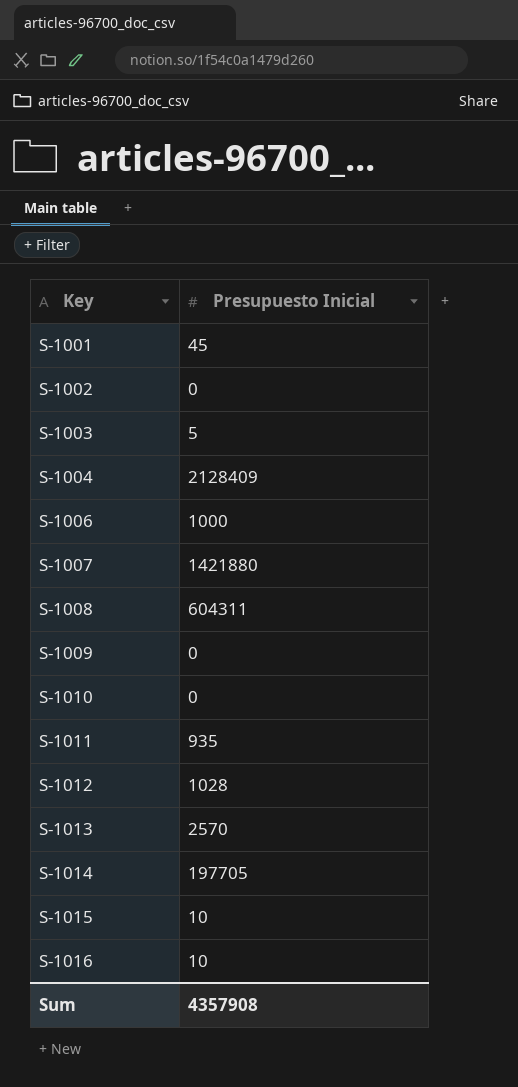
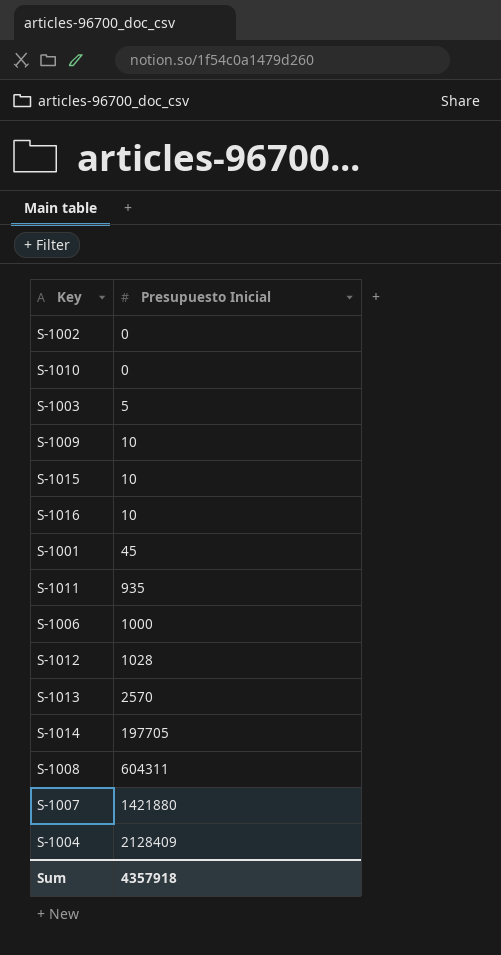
row order: Key ascending -> Presupuesto Inicial ascending
S-1009 | Presupuesto Inicial: 0 -> 10
Sum | Presupuesto Inicial: 4357908 -> 4357918

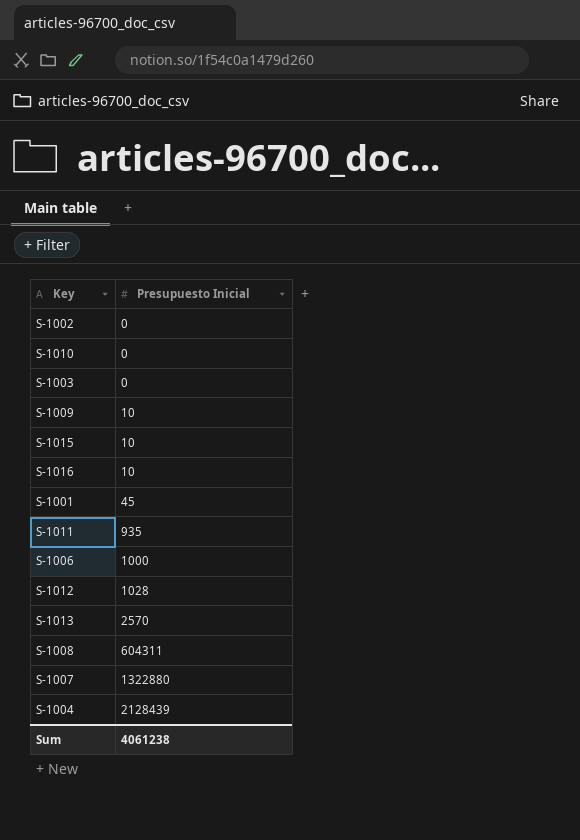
row S-1014: 197705 -> none
S-1003 | Presupuesto Inicial: 5 -> 0
S-1007 | Presupuesto Inicial: 1421880 -> 1322880
S-1004 | Presupuesto Inicial: 2128409 -> 2128439
Sum | Presupuesto Inicial: 4357918 -> 4061238

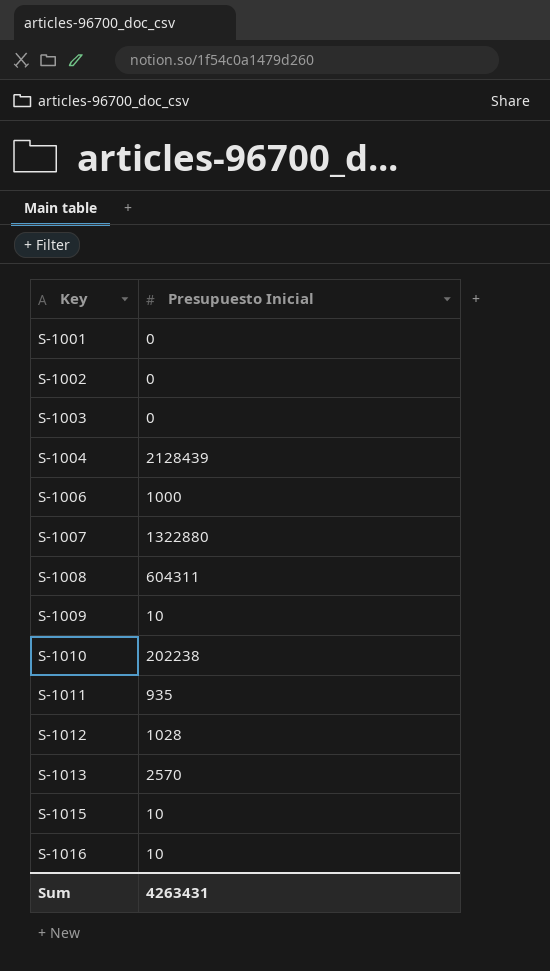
row order: Presupuesto Inicial ascending -> Key ascending
S-1001 | Presupuesto Inicial: 45 -> 0
S-1010 | Presupuesto Inicial: 0 -> 202238
Sum | Presupuesto Inicial: 4061238 -> 4263431

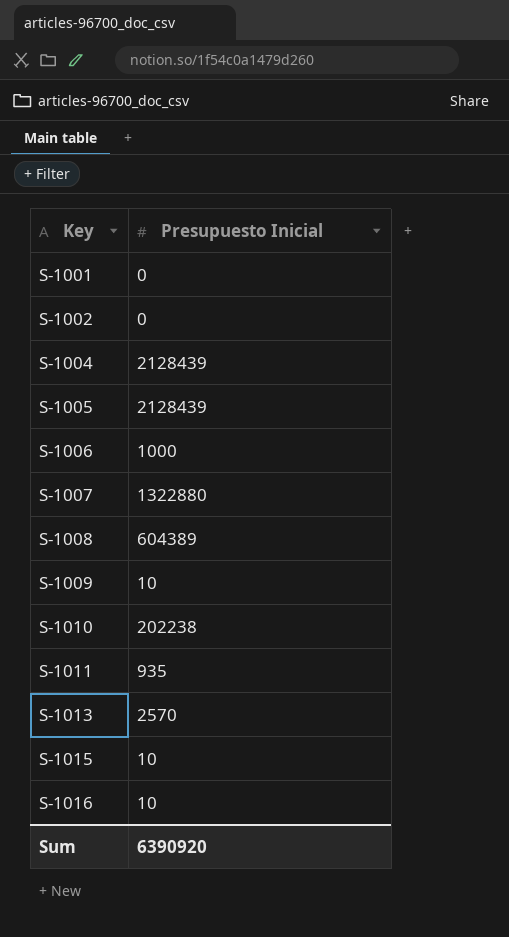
row S-1003: 0 -> none
row S-1012: 1028 -> none
row S-1005: none -> 2128439
S-1008 | Presupuesto Inicial: 604311 -> 604389
Sum | Presupuesto Inicial: 4263431 -> 6390920

